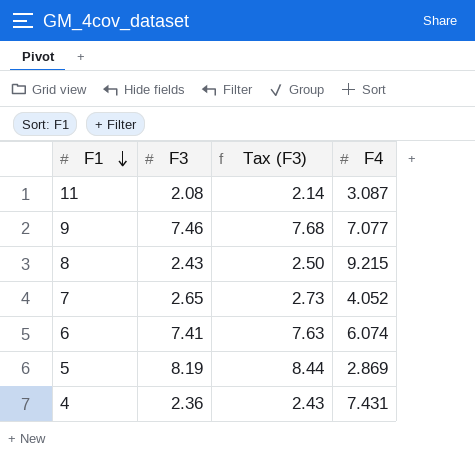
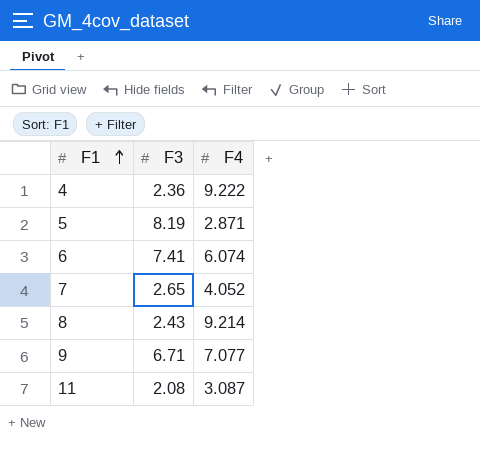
row order: F1 descending -> F1 ascending
column Tax (F3) | formula: [F3] * 1.03 -> none
4 | F4: 7.431 -> 9.222
5 | F4: 2.869 -> 2.871
8 | F4: 9.215 -> 9.214
9 | F3: 7.46 -> 6.71

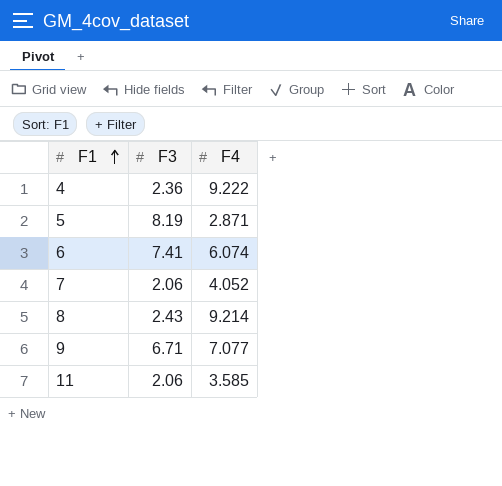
7 | F3: 2.65 -> 2.06
11 | F3: 2.08 -> 2.06
11 | F4: 3.087 -> 3.585

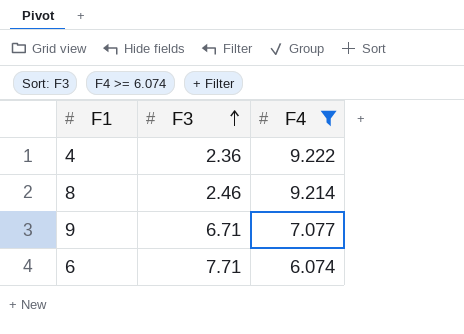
filter: none -> F4 >= 6.074
row order: F1 ascending -> F3 ascending
8 | F3: 2.43 -> 2.46
6 | F3: 7.41 -> 7.71

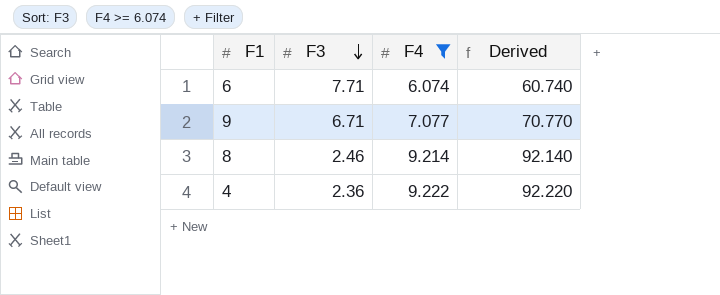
row order: F3 ascending -> F3 descending
column Derived | formula: none -> [F4] * 10

